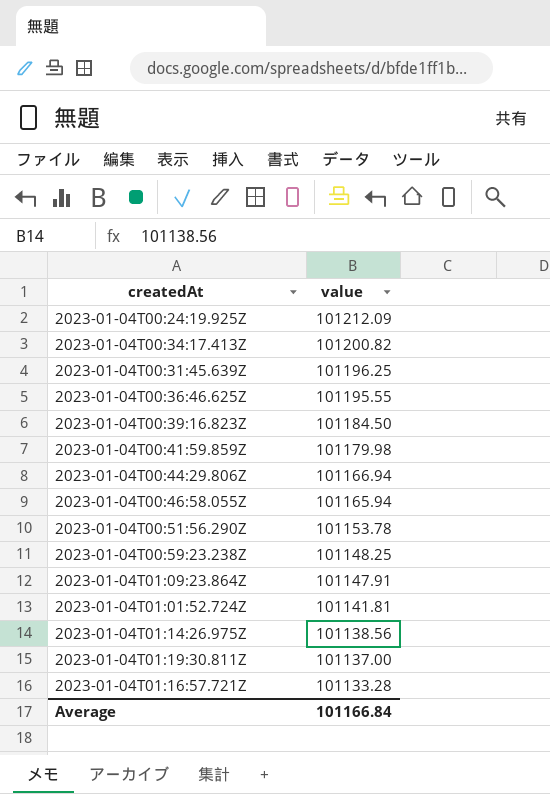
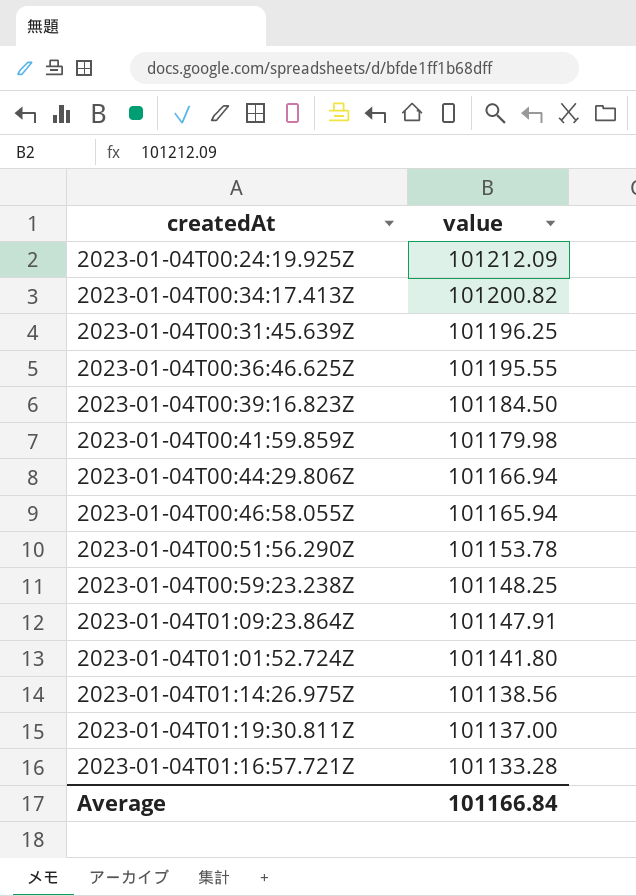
2023-01-04T01:01:52.724Z | value: 101141.81 -> 101141.80

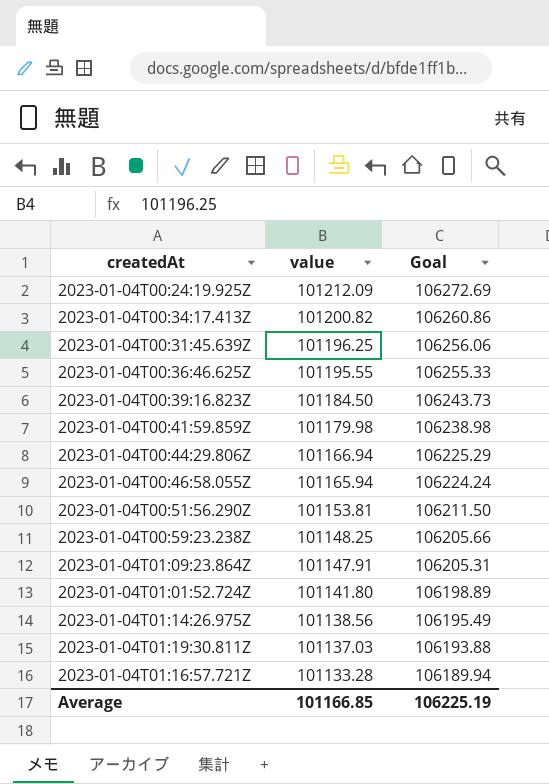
column Goal | formula: none -> [value] * 1.05
2023-01-04T00:51:56.290Z | value: 101153.78 -> 101153.81
2023-01-04T01:19:30.811Z | value: 101137.00 -> 101137.03
Average | value: 101166.84 -> 101166.85

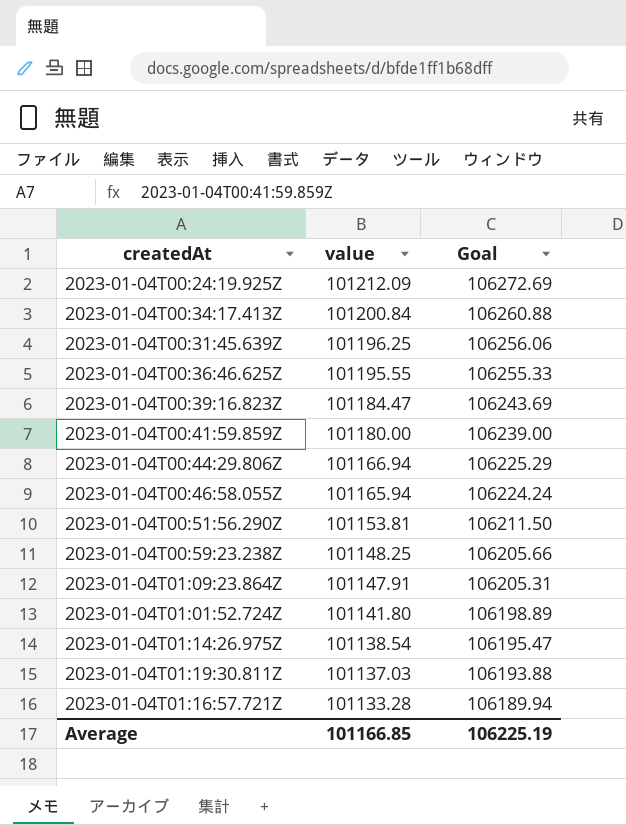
2023-01-04T00:34:17.413Z | value: 101200.82 -> 101200.84
2023-01-04T00:34:17.413Z | Goal: 106260.86 -> 106260.88
2023-01-04T00:39:16.823Z | value: 101184.50 -> 101184.47
2023-01-04T00:39:16.823Z | Goal: 106243.73 -> 106243.69
2023-01-04T00:41:59.859Z | value: 101179.98 -> 101180.00
2023-01-04T00:41:59.859Z | Goal: 106238.98 -> 106239.00
2023-01-04T01:14:26.975Z | value: 101138.56 -> 101138.54
2023-01-04T01:14:26.975Z | Goal: 106195.49 -> 106195.47

